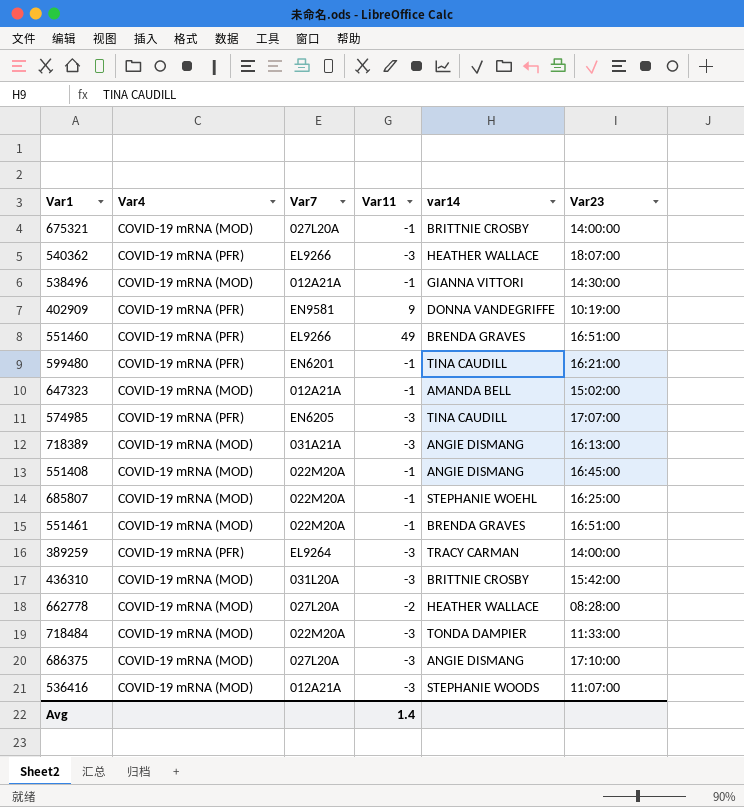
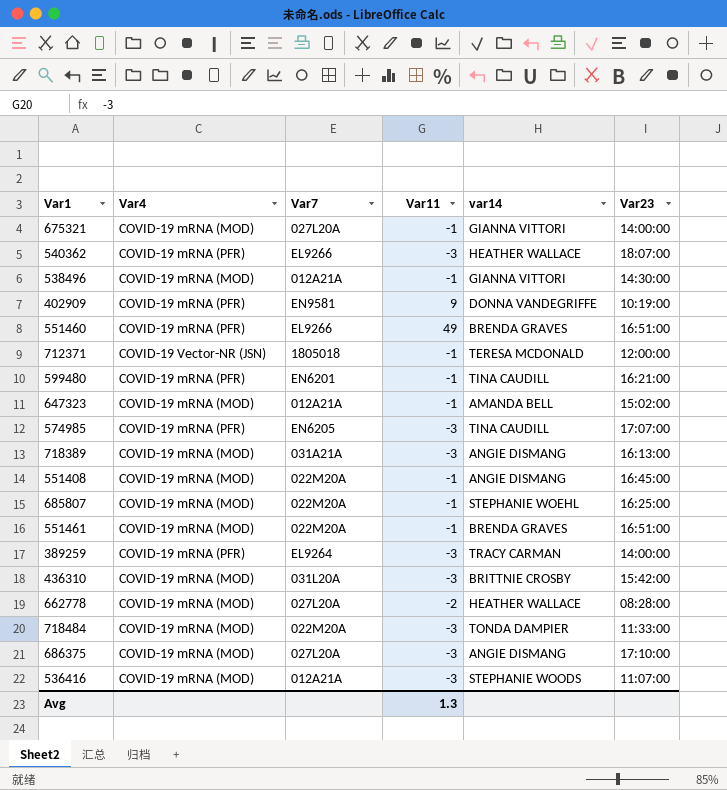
675321 | var14: BRITTNIE CROSBY -> GIANNA VITTORI
row 712371: none -> COVID-19 Vector-NR (JSN) | 1805018 | -1 | TERESA MCDONALD | 12:00:00
Avg | Var11: 1.4 -> 1.3

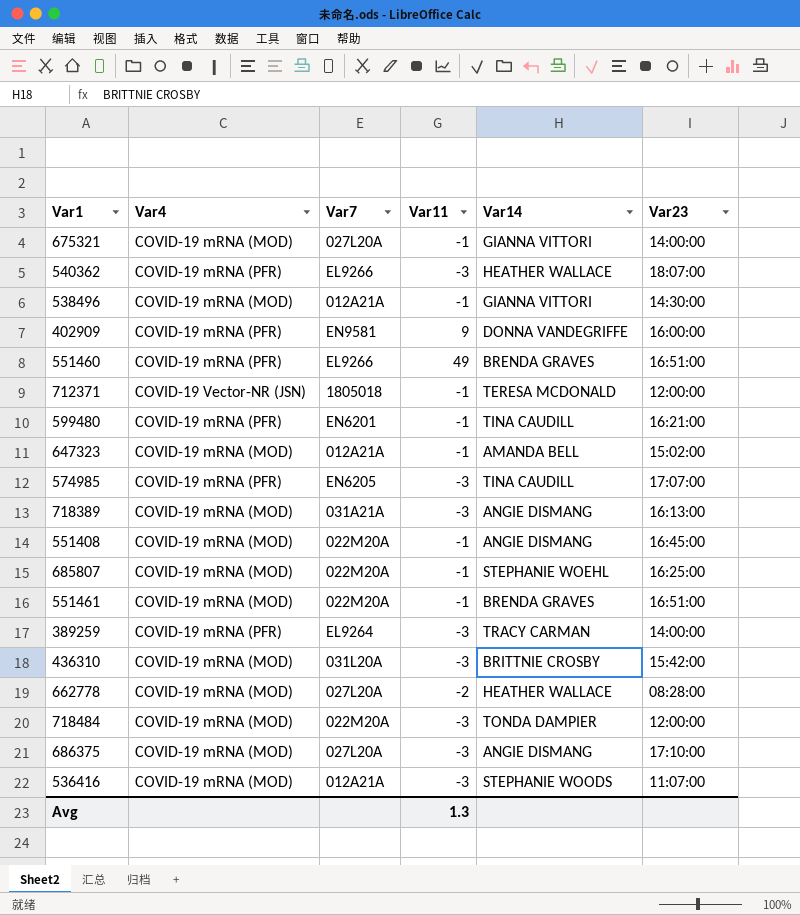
column name: var14 -> Var14
402909 | Var23: 10:19:00 -> 16:00:00
718484 | Var23: 11:33:00 -> 12:00:00

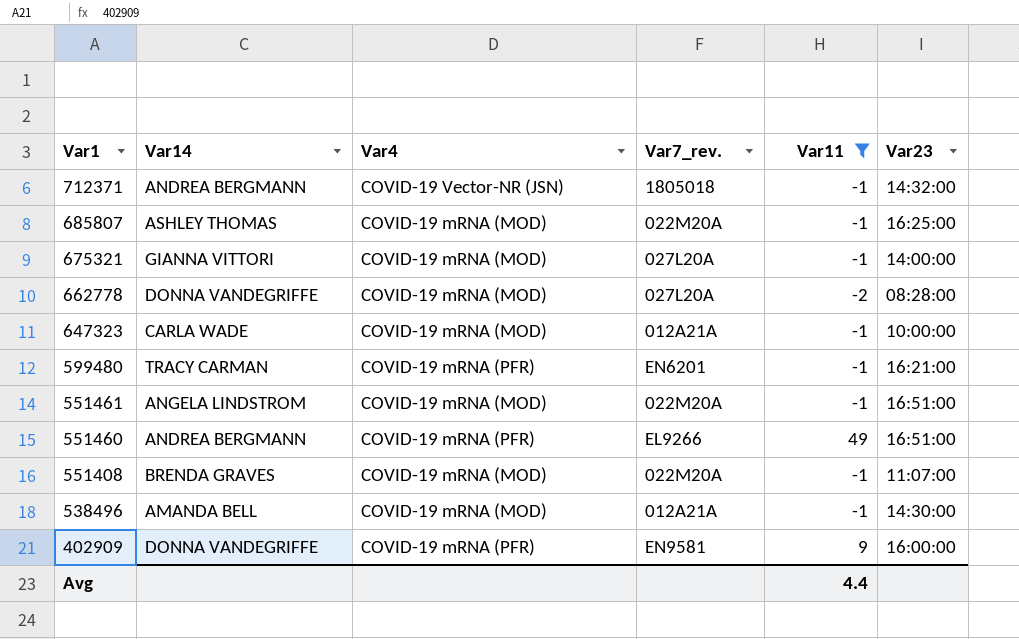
filter: none -> Var11 != -3
row order: none -> Var1 descending
column Var14 | position: 5 -> 2
column name: Var7 -> Var7_rev.
712371 | Var14: TERESA MCDONALD -> ANDREA BERGMANN
712371 | Var23: 12:00:00 -> 14:32:00
685807 | Var14: STEPHANIE WOEHL -> ASHLEY THOMAS
662778 | Var14: HEATHER WALLACE -> DONNA VANDEGRIFFE
647323 | Var14: AMANDA BELL -> CARLA WADE
647323 | Var23: 15:02:00 -> 10:00:00
599480 | Var14: TINA CAUDILL -> TRACY CARMAN
551461 | Var14: BRENDA GRAVES -> ANGELA LINDSTROM
551460 | Var14: BRENDA GRAVES -> ANDREA BERGMANN
551408 | Var14: ANGIE DISMANG -> BRENDA GRAVES
551408 | Var23: 16:45:00 -> 11:07:00
538496 | Var14: GIANNA VITTORI -> AMANDA BELL
Avg | Var11: 1.3 -> 4.4

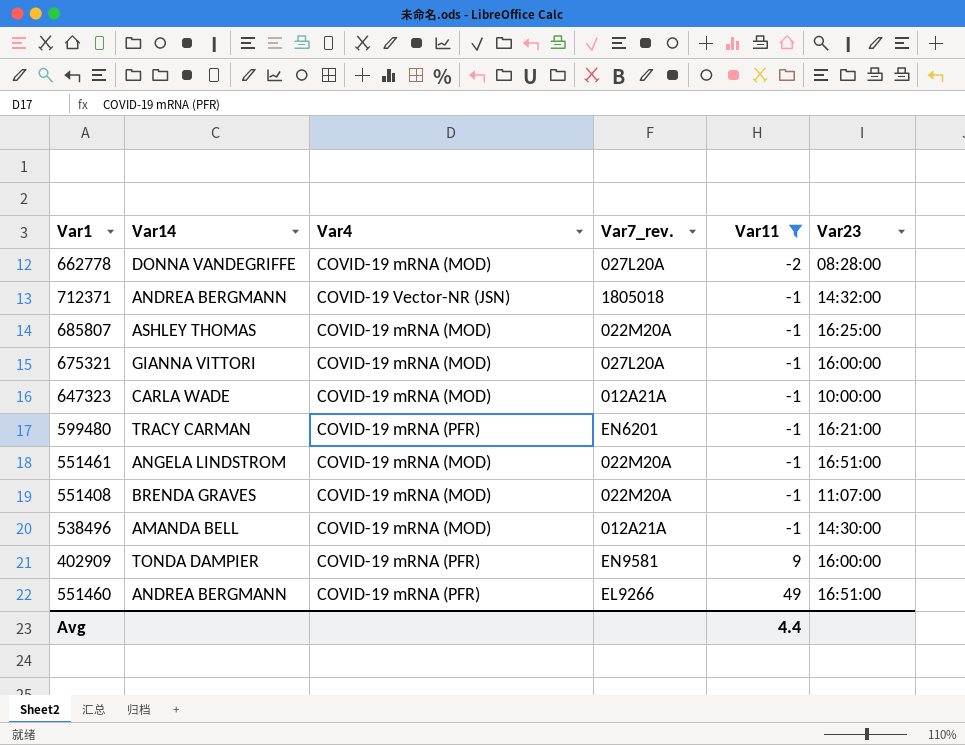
row order: Var1 descending -> Var11 ascending
675321 | Var23: 14:00:00 -> 16:00:00
402909 | Var14: DONNA VANDEGRIFFE -> TONDA DAMPIER

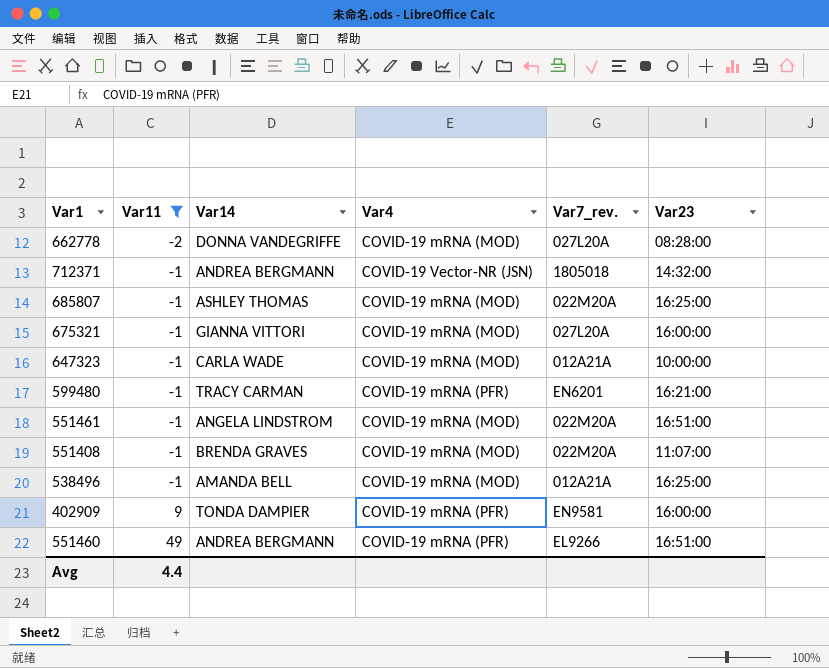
column Var11 | position: 5 -> 2
538496 | Var23: 14:30:00 -> 16:25:00

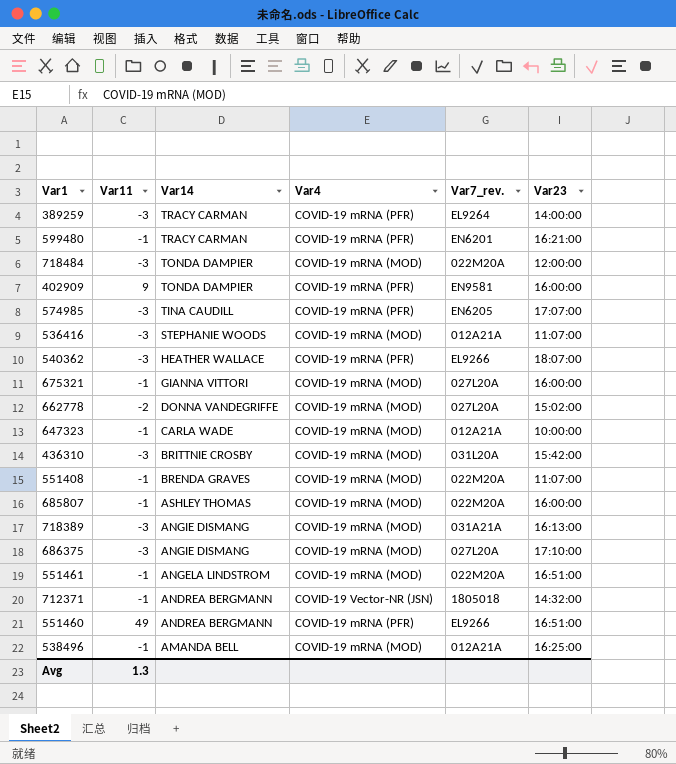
filter: Var11 != -3 -> none
row order: Var11 ascending -> Var14 descending
662778 | Var23: 08:28:00 -> 15:02:00
685807 | Var23: 16:25:00 -> 16:00:00
Avg | Var11: 4.4 -> 1.3

